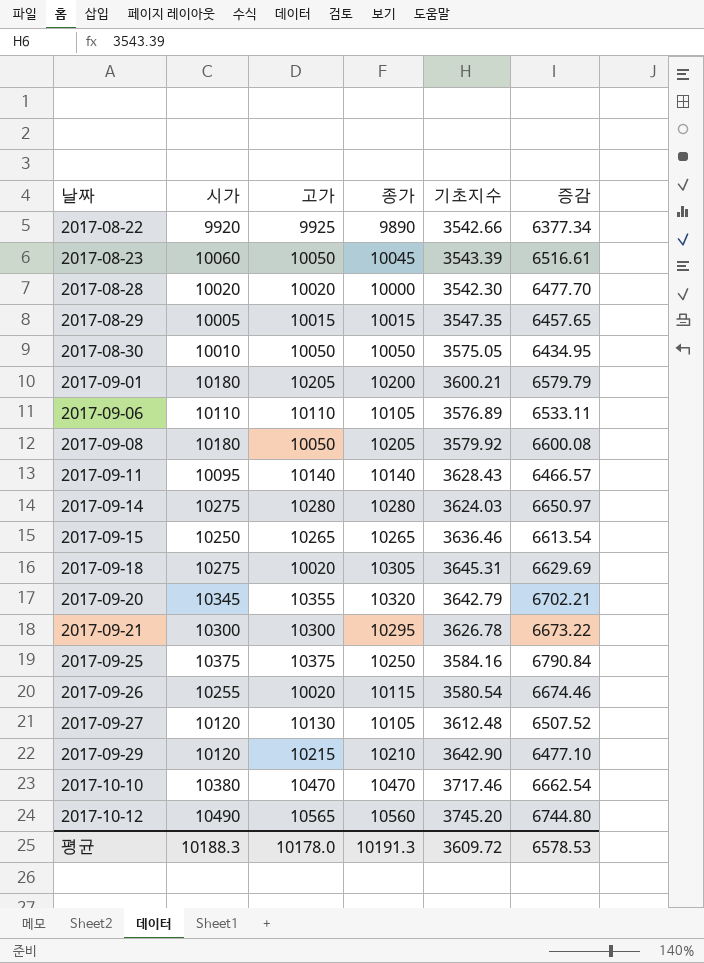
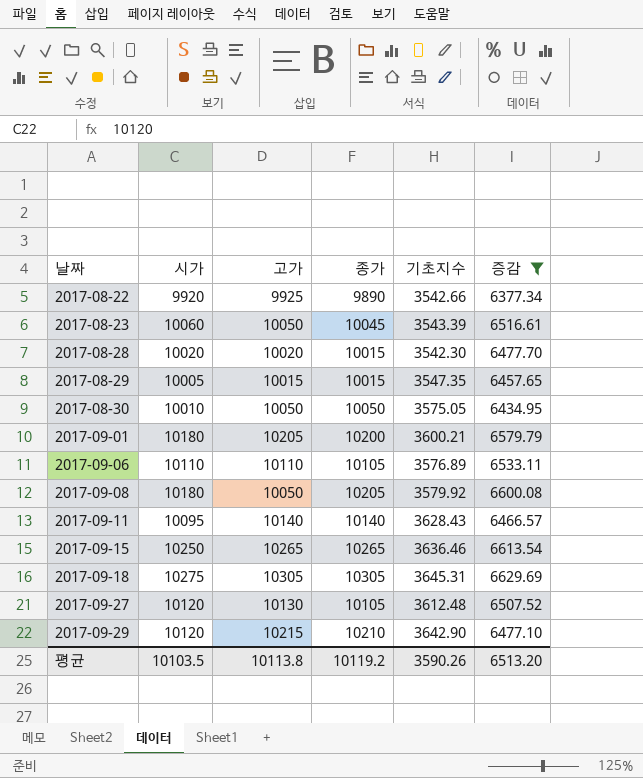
filter: none -> 증감 <= 6629.69
2017-08-28 | 종가: 10000 -> 10015
2017-09-18 | 고가: 10020 -> 10305
평균 | 시가: 10188.3 -> 10103.5
평균 | 고가: 10178.0 -> 10113.8
평균 | 종가: 10191.3 -> 10119.2
평균 | 기초지수: 3609.72 -> 3590.26
평균 | 증감: 6578.53 -> 6513.20

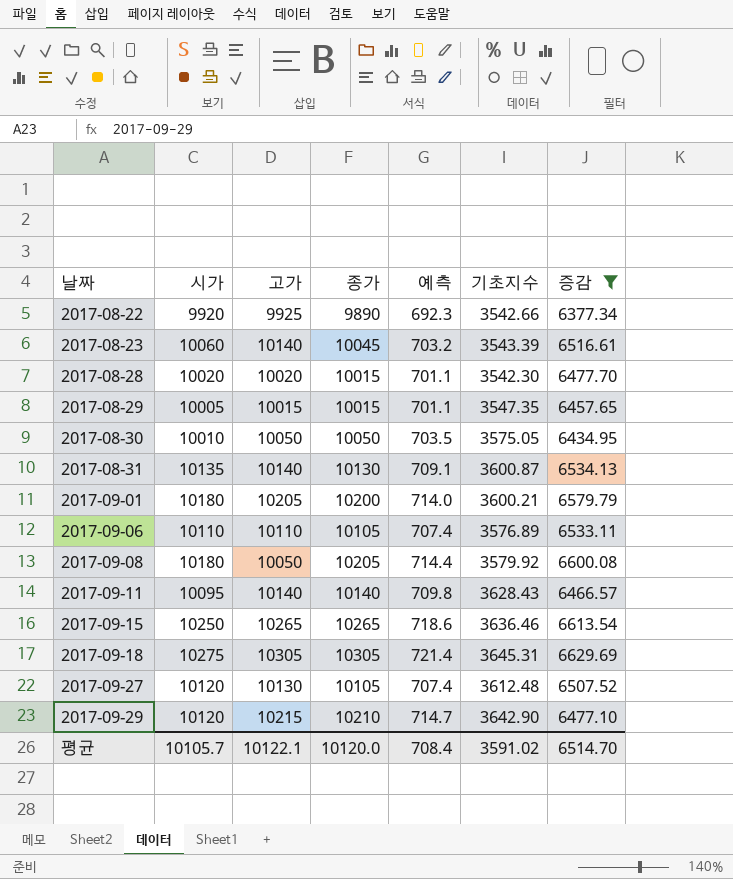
column 예측 | formula: none -> [종가] * 0.07
2017-08-23 | 고가: 10050 -> 10140
row 2017-08-31: none -> 10135 | 10140 | 10130 | 709.1 | 3600.87 | 6534.13
평균 | 시가: 10103.5 -> 10105.7
평균 | 고가: 10113.8 -> 10122.1
평균 | 종가: 10119.2 -> 10120.0
평균 | 기초지수: 3590.26 -> 3591.02
평균 | 증감: 6513.20 -> 6514.70

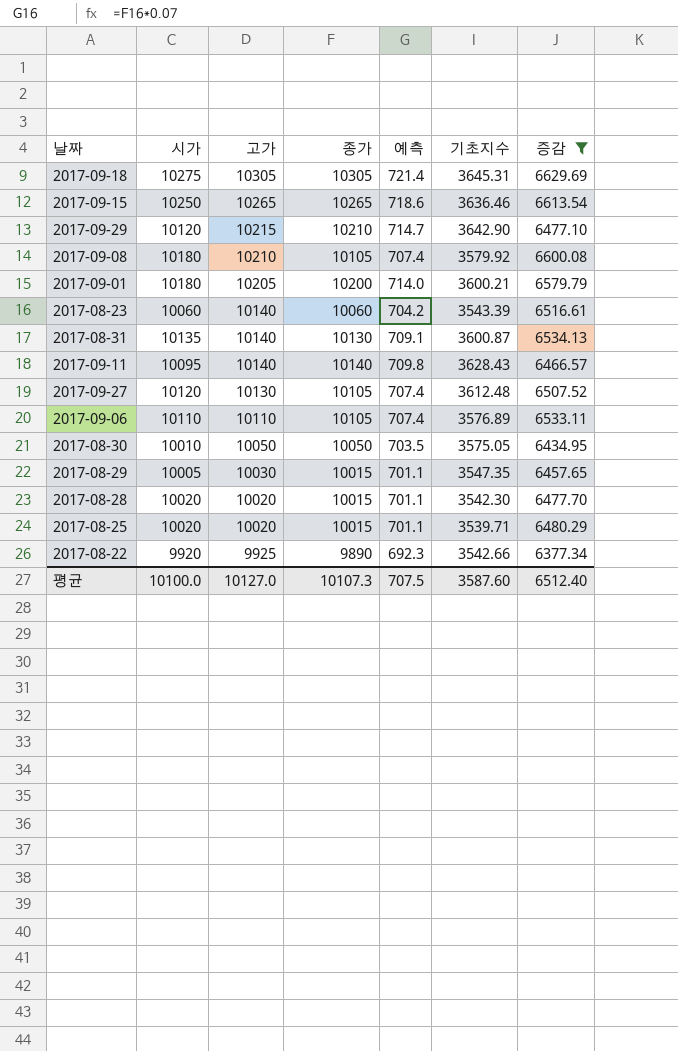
row order: 날짜 ascending -> 고가 descending
2017-09-08 | 고가: 10050 -> 10210
2017-09-08 | 종가: 10205 -> 10105
2017-09-08 | 예측: 714.4 -> 707.4
2017-08-23 | 종가: 10045 -> 10060
2017-08-23 | 예측: 703.2 -> 704.2
2017-08-29 | 고가: 10015 -> 10030
row 2017-08-25: none -> 10020 | 10020 | 10015 | 701.1 | 3539.71 | 6480.29
평균 | 시가: 10105.7 -> 10100.0
평균 | 고가: 10122.1 -> 10127.0
평균 | 종가: 10120.0 -> 10107.3
평균 | 예측: 708.4 -> 707.5
평균 | 기초지수: 3591.02 -> 3587.60
평균 | 증감: 6514.70 -> 6512.40

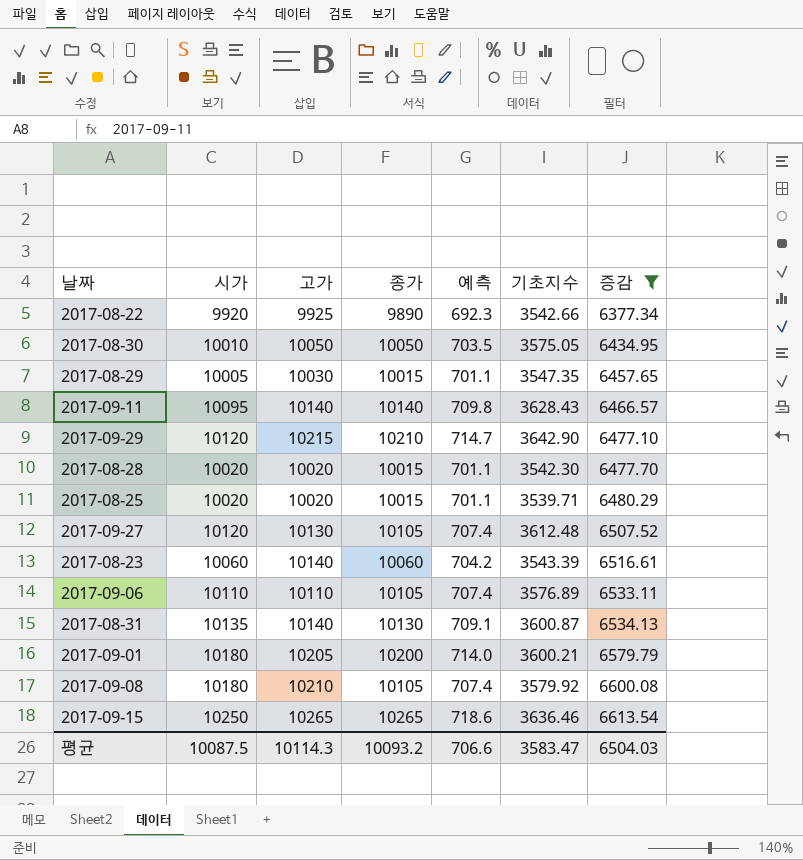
row order: 고가 descending -> 증감 ascending
row 2017-09-18: 10275 | 10305 | 10305 | 721.4 | 3645.31 | 6629.69 -> none
평균 | 시가: 10100.0 -> 10087.5
평균 | 고가: 10127.0 -> 10114.3
평균 | 종가: 10107.3 -> 10093.2
평균 | 예측: 707.5 -> 706.6
평균 | 기초지수: 3587.60 -> 3583.47
평균 | 증감: 6512.40 -> 6504.03

